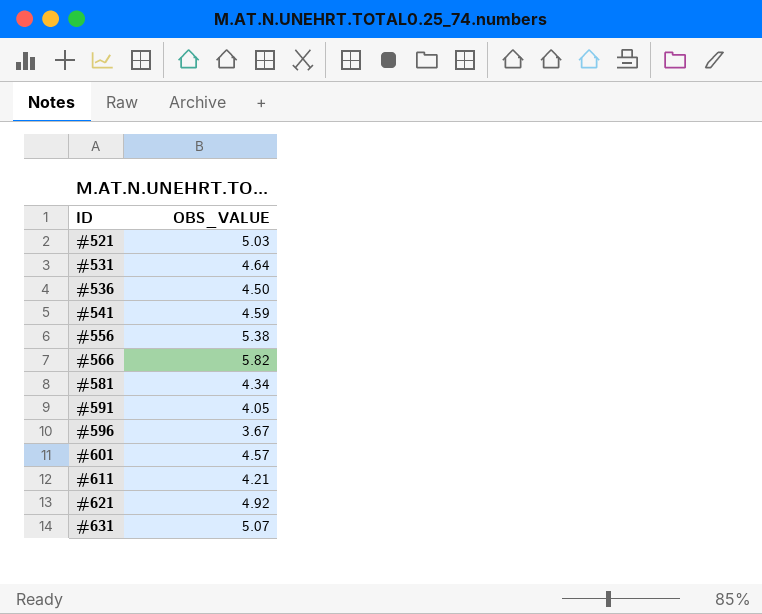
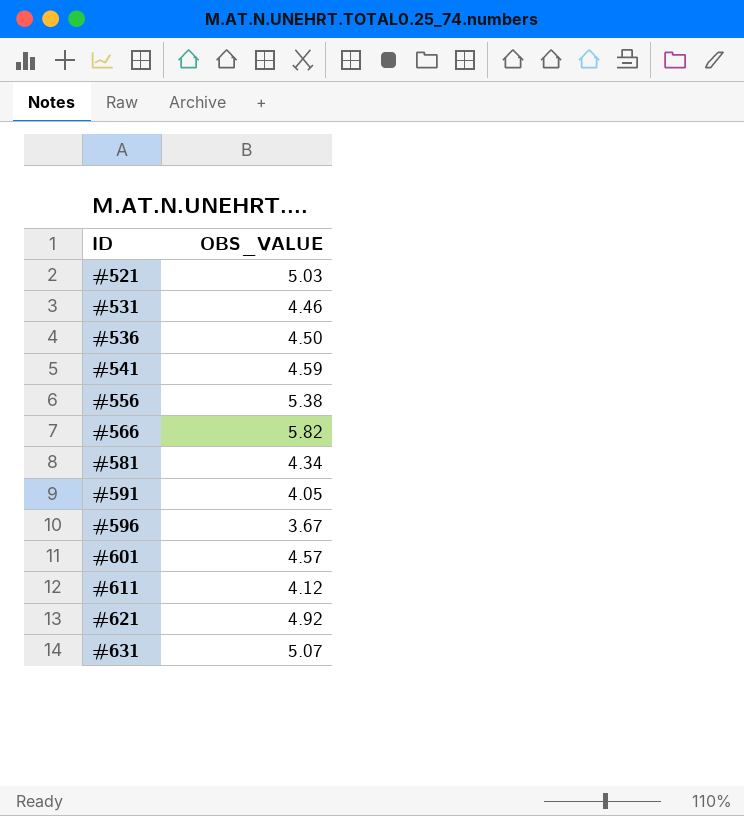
#531 | OBS_VALUE: 4.64 -> 4.46
#611 | OBS_VALUE: 4.21 -> 4.12

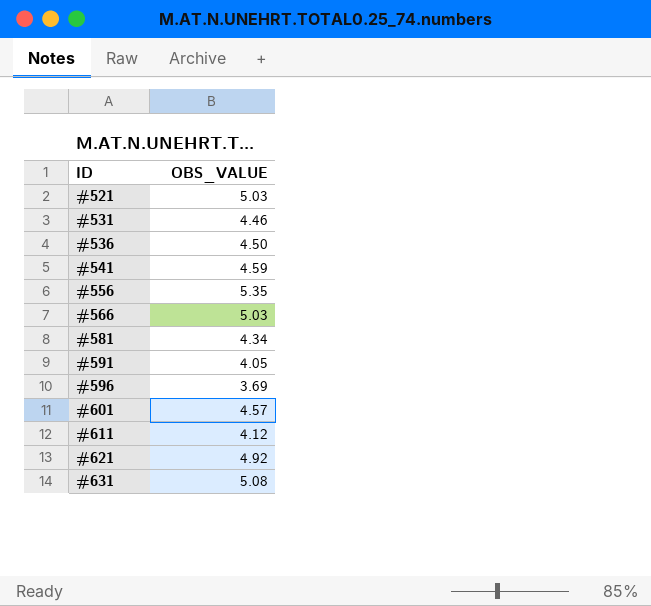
#556 | OBS_VALUE: 5.38 -> 5.35
#566 | OBS_VALUE: 5.82 -> 5.03
#596 | OBS_VALUE: 3.67 -> 3.69
#631 | OBS_VALUE: 5.07 -> 5.08

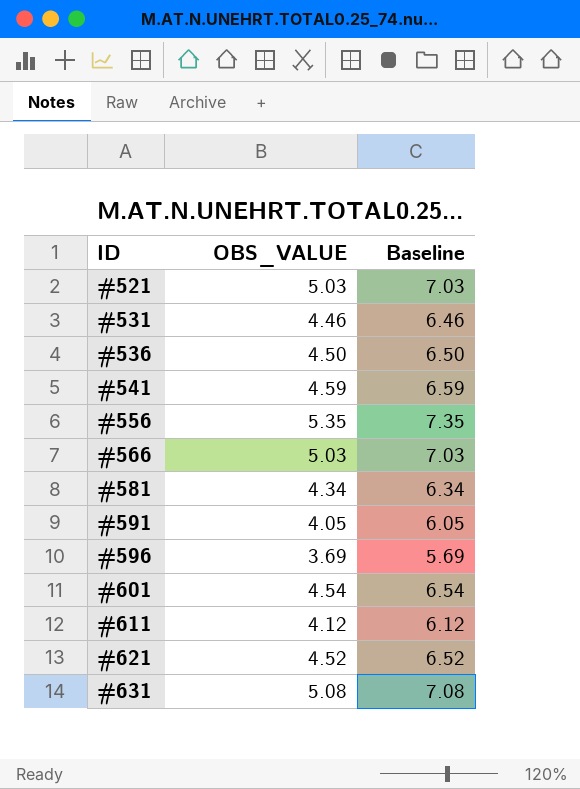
column Baseline | formula: none -> [OBS_VALUE] + 2
#601 | OBS_VALUE: 4.57 -> 4.54
#621 | OBS_VALUE: 4.92 -> 4.52

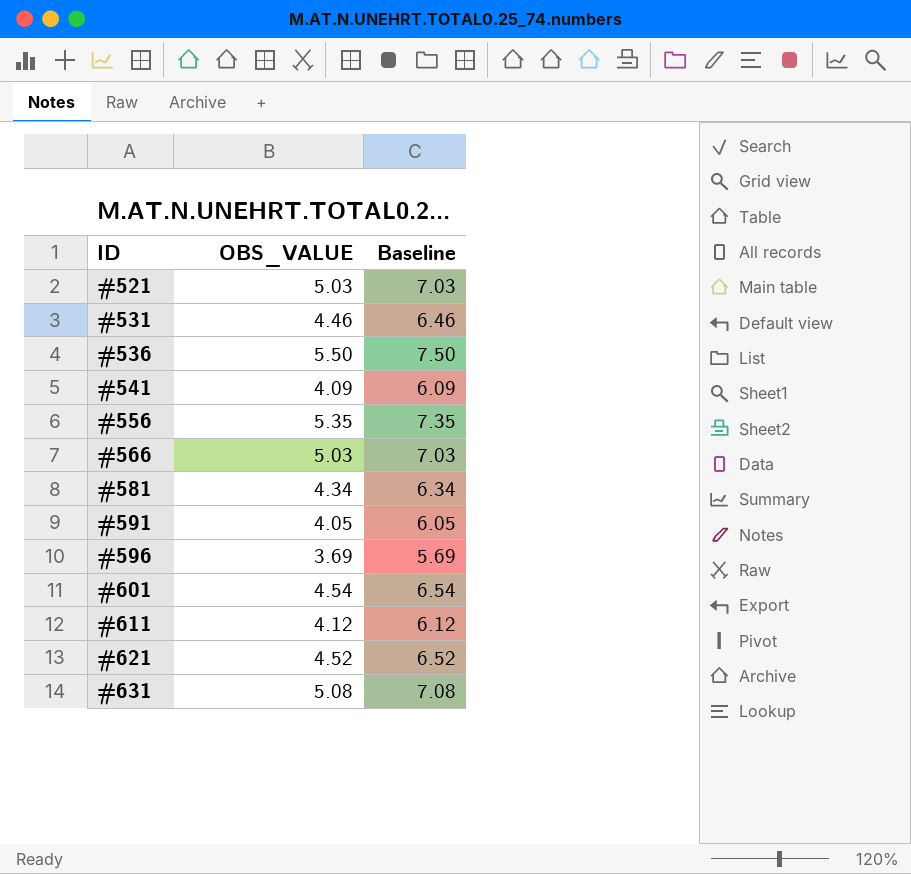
#536 | OBS_VALUE: 4.50 -> 5.50
#536 | Baseline: 6.50 -> 7.50
#541 | OBS_VALUE: 4.59 -> 4.09
#541 | Baseline: 6.59 -> 6.09

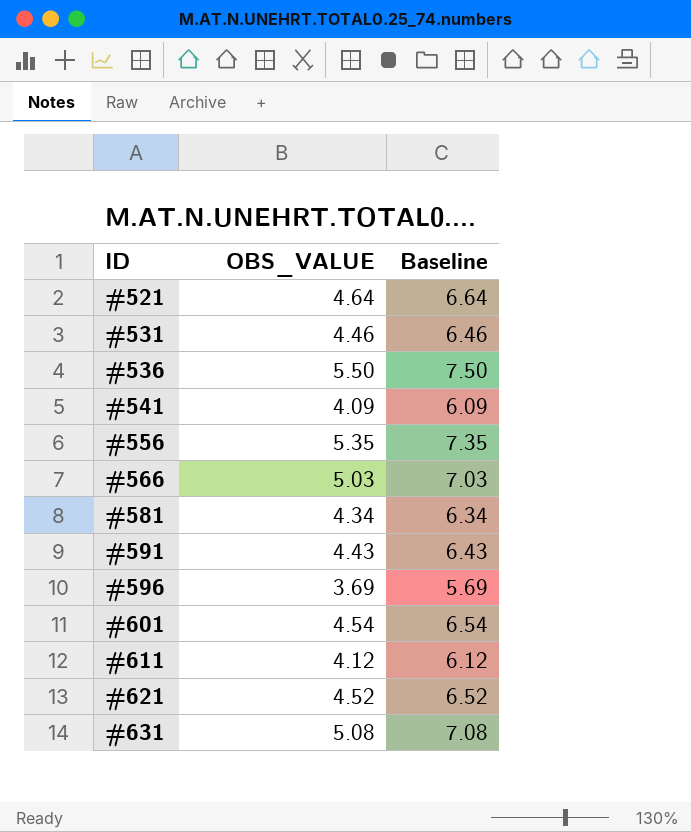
#521 | OBS_VALUE: 5.03 -> 4.64
#521 | Baseline: 7.03 -> 6.64
#591 | OBS_VALUE: 4.05 -> 4.43
#591 | Baseline: 6.05 -> 6.43

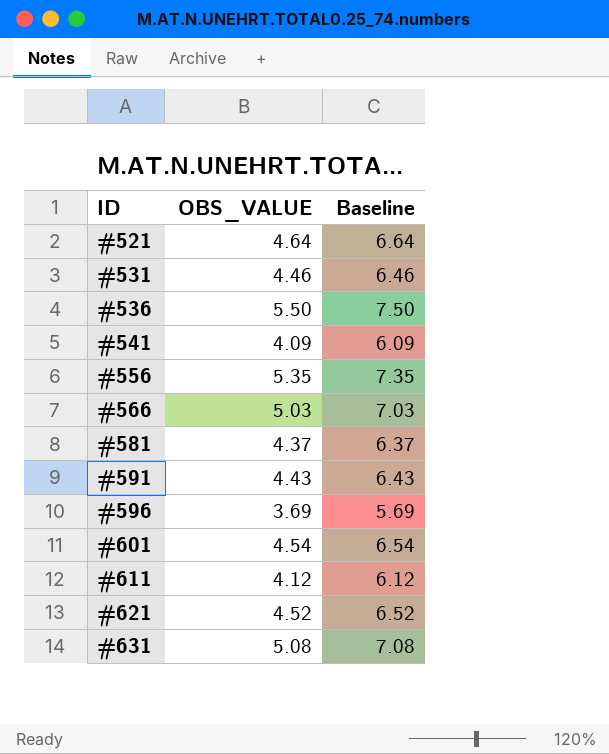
#581 | OBS_VALUE: 4.34 -> 4.37
#581 | Baseline: 6.34 -> 6.37

